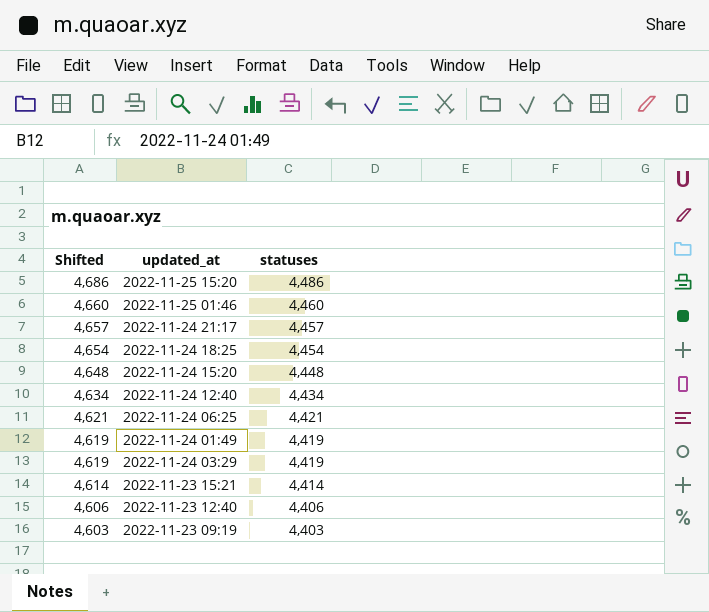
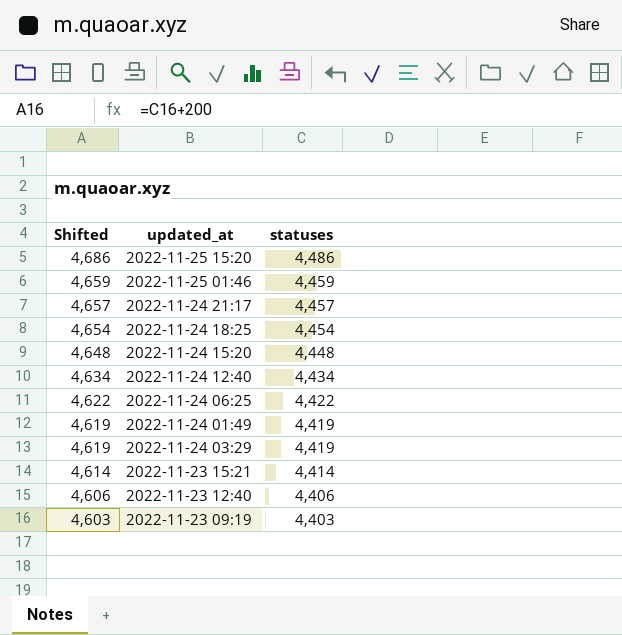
2022-11-25 01:46 | Shifted: 4,660 -> 4,659
2022-11-25 01:46 | statuses: 4,460 -> 4,459
2022-11-24 06:25 | Shifted: 4,621 -> 4,622
2022-11-24 06:25 | statuses: 4,421 -> 4,422

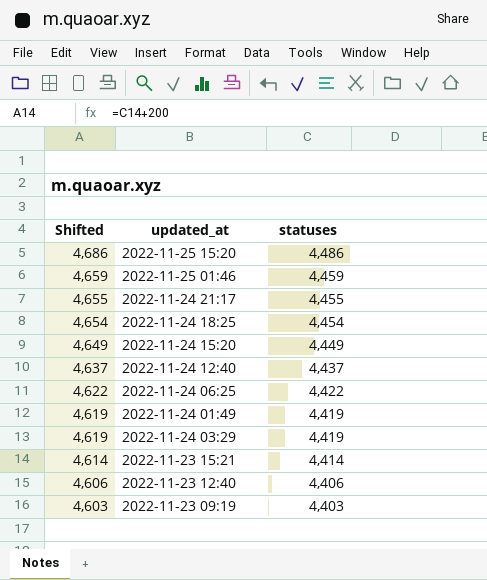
2022-11-24 21:17 | Shifted: 4,657 -> 4,655
2022-11-24 21:17 | statuses: 4,457 -> 4,455
2022-11-24 15:20 | Shifted: 4,648 -> 4,649
2022-11-24 15:20 | statuses: 4,448 -> 4,449
2022-11-24 12:40 | Shifted: 4,634 -> 4,637
2022-11-24 12:40 | statuses: 4,434 -> 4,437

